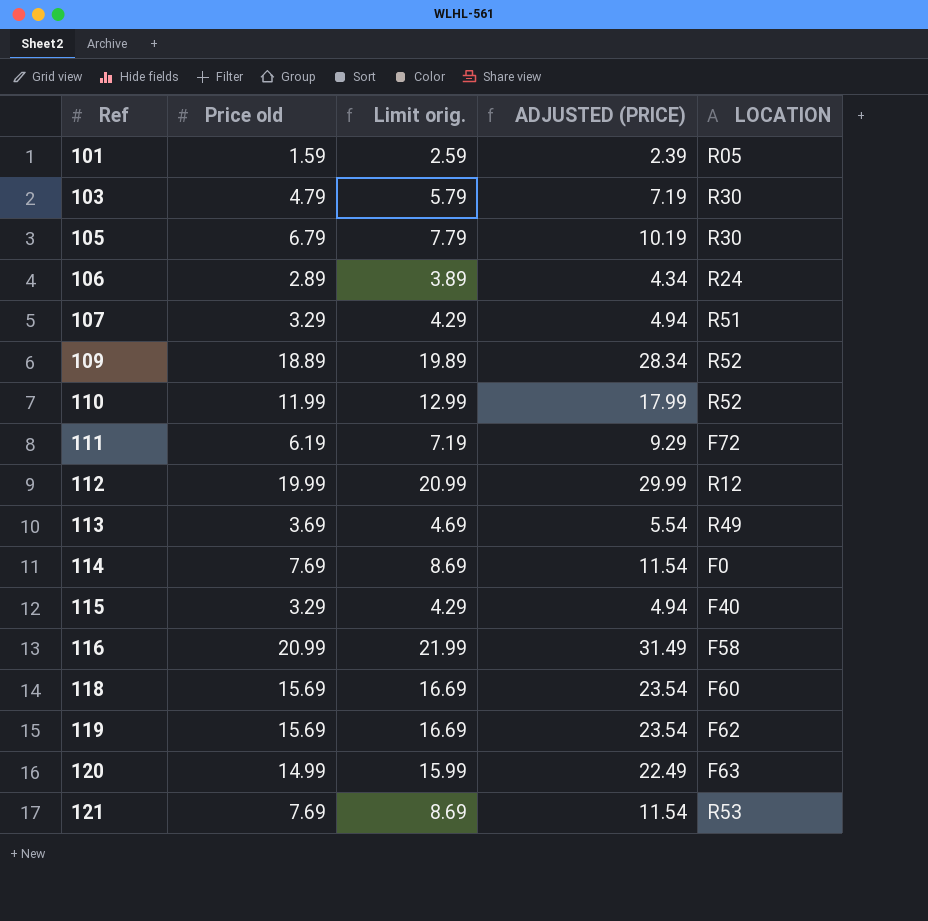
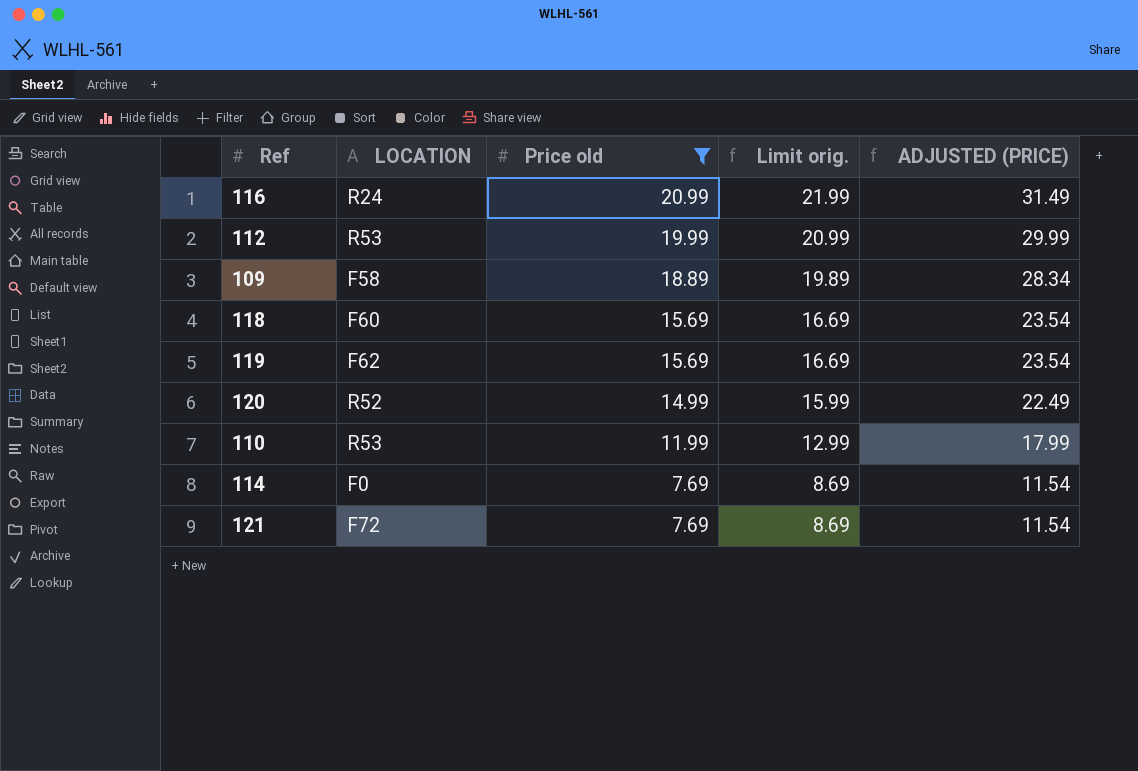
filter: none -> Price old >= 7.69
row order: Ref ascending -> Price old descending
column LOCATION | position: 5 -> 2
116 | LOCATION: F58 -> R24
112 | LOCATION: R12 -> R53
109 | LOCATION: R52 -> F58
120 | LOCATION: F63 -> R52
110 | LOCATION: R52 -> R53
121 | LOCATION: R53 -> F72

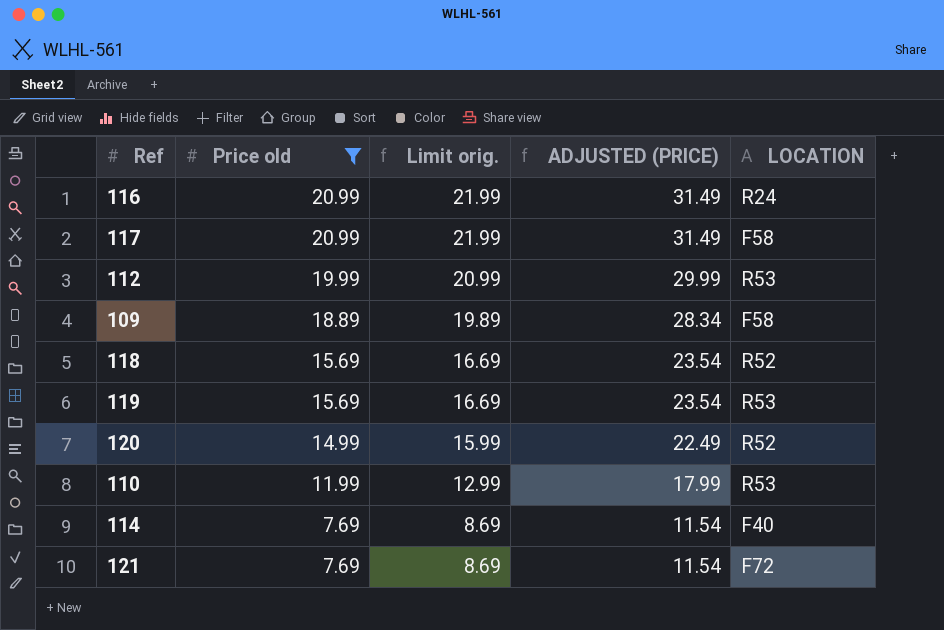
column LOCATION | position: 2 -> 5
row 117: none -> 20.99 | 21.99 | 31.49 | F58
118 | LOCATION: F60 -> R52
119 | LOCATION: F62 -> R53
114 | LOCATION: F0 -> F40

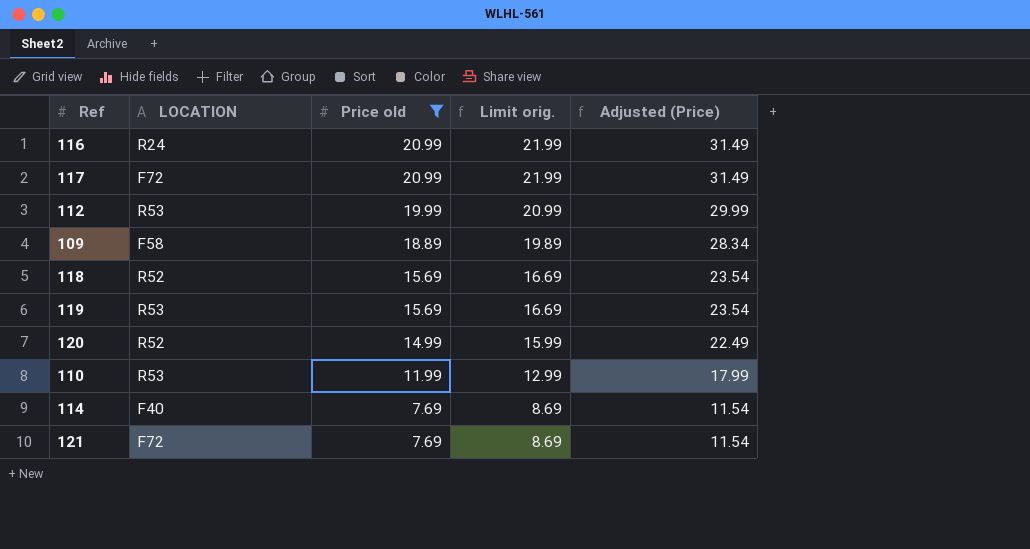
column LOCATION | position: 5 -> 2
column name: ADJUSTED (PRICE) -> Adjusted (Price)
117 | LOCATION: F58 -> F72

